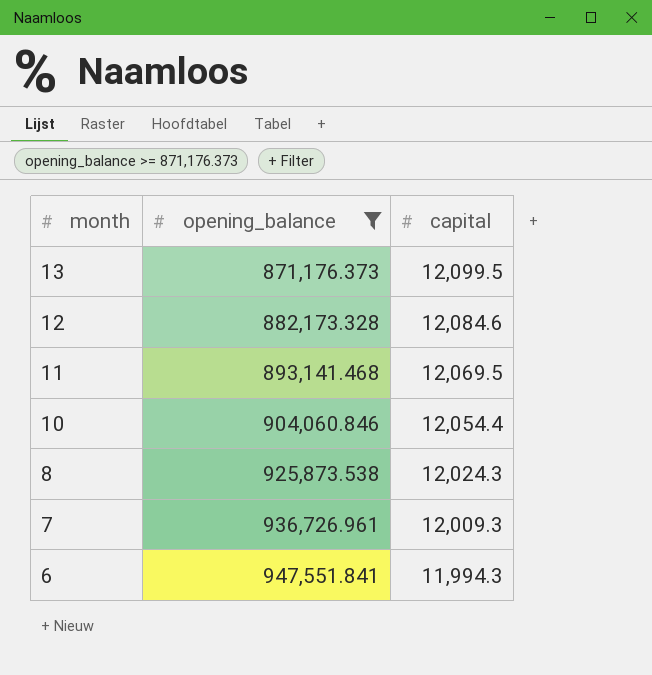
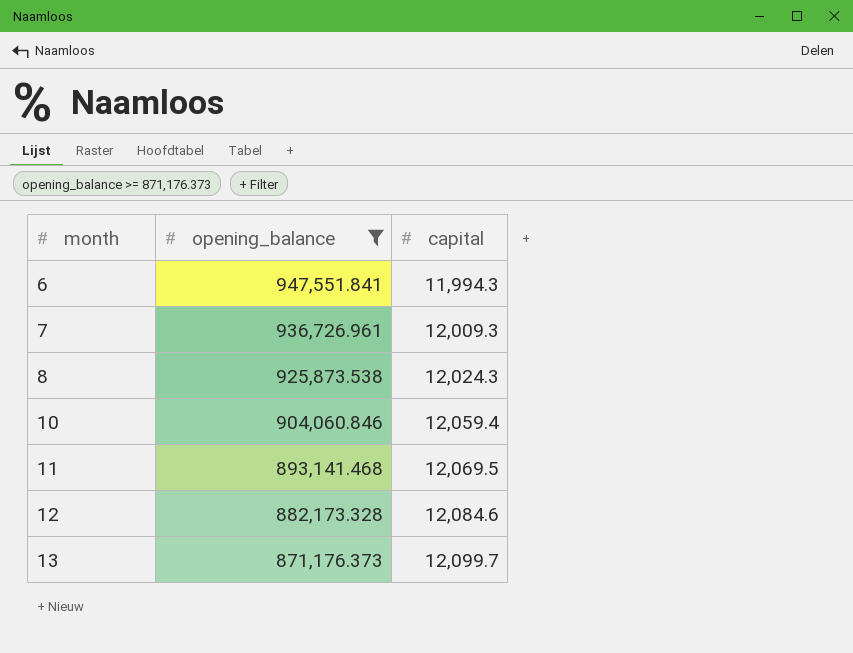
row order: month descending -> month ascending
10 | capital: 12,054.4 -> 12,059.4
13 | capital: 12,099.5 -> 12,099.7

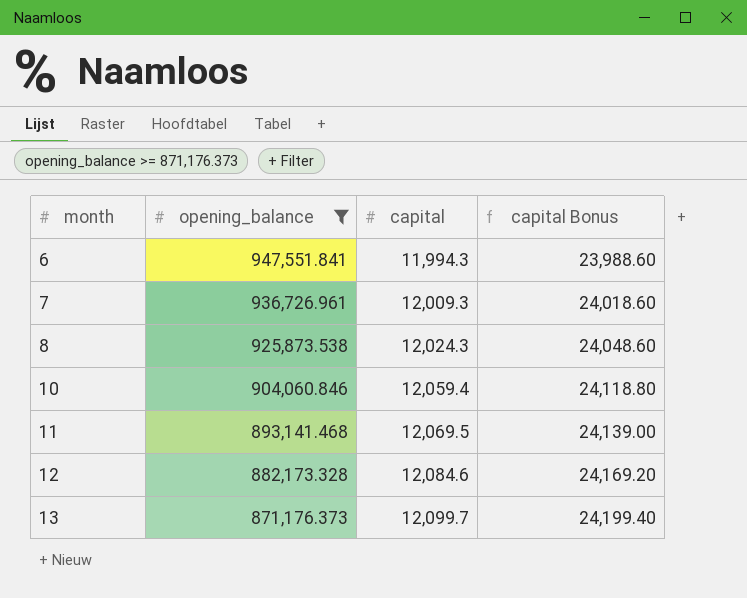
column capital Bonus | formula: none -> [capital] * 2

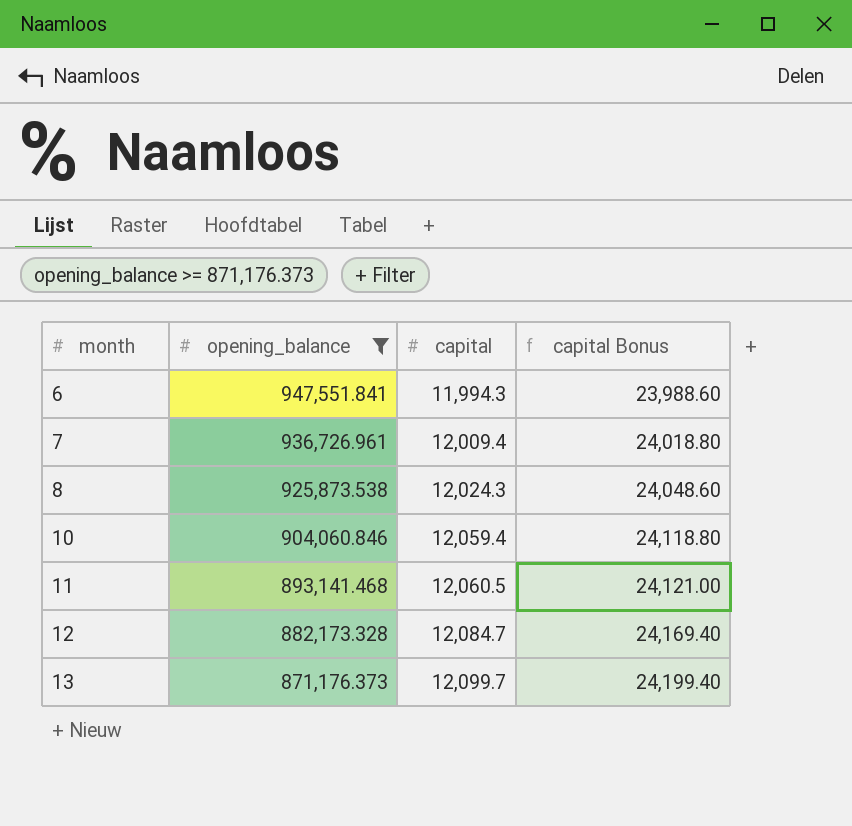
7 | capital: 12,009.3 -> 12,009.4
7 | capital Bonus: 24,018.60 -> 24,018.80
11 | capital: 12,069.5 -> 12,060.5
11 | capital Bonus: 24,139.00 -> 24,121.00
12 | capital: 12,084.6 -> 12,084.7
12 | capital Bonus: 24,169.20 -> 24,169.40

